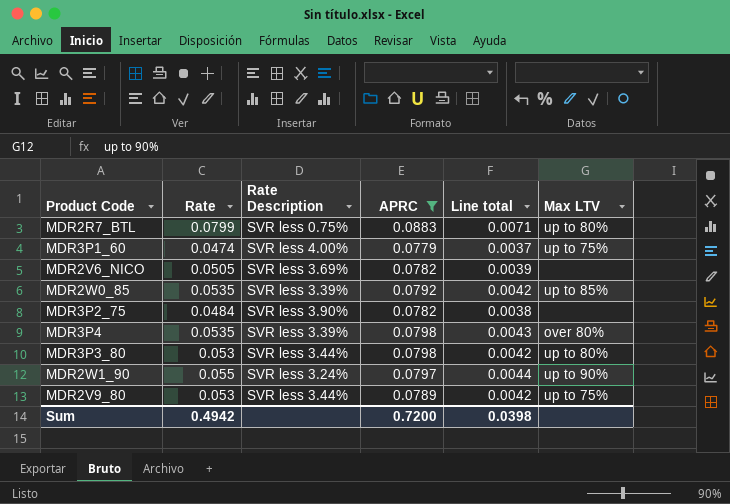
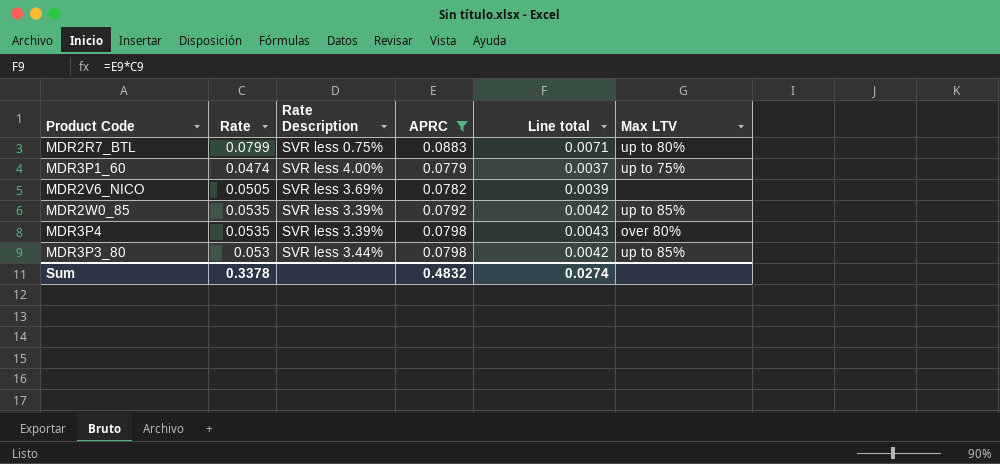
row MDR3P2_75: 0.0484 | SVR less 3.90% | 0.0782 | 0.0038 | none -> none
row MDR2W1_90: 0.055 | SVR less 3.24% | 0.0797 | 0.0044 | up to 90% -> none
row MDR2V9_80: 0.053 | SVR less 3.44% | 0.0789 | 0.0042 | up to 75% -> none
MDR3P3_80 | Max LTV: up to 80% -> up to 85%
Sum | Rate: 0.4942 -> 0.3378
Sum | APRC: 0.7200 -> 0.4832
Sum | Line total: 0.0398 -> 0.0274

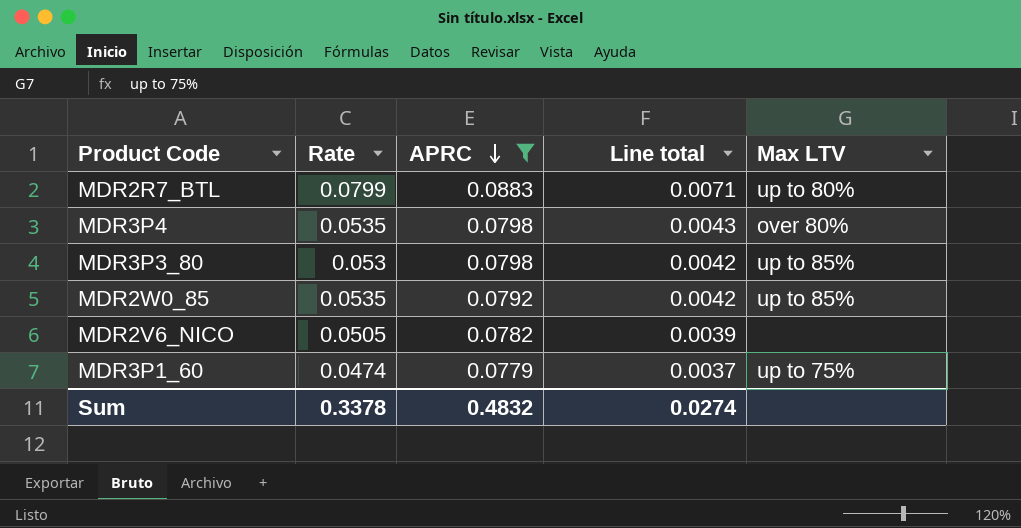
row order: none -> APRC descending
column Rate Description | position: 3 -> none

